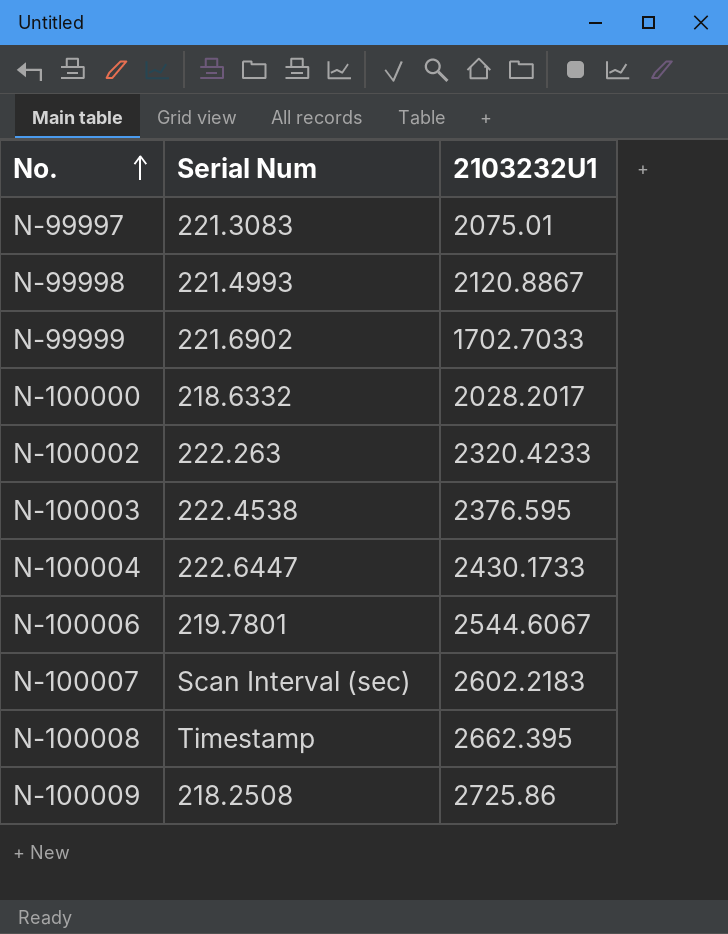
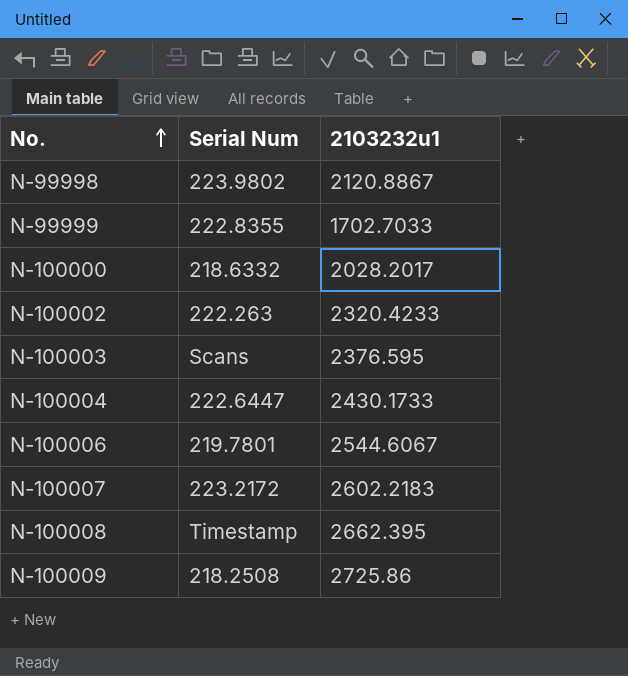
column name: 2103232U1 -> 2103232u1
row N-99997: 221.3083 | 2075.01 -> none
N-99998 | Serial Num: 221.4993 -> 223.9802
N-99999 | Serial Num: 221.6902 -> 222.8355
N-100003 | Serial Num: 222.4538 -> Scans
N-100007 | Serial Num: Scan Interval (sec) -> 223.2172

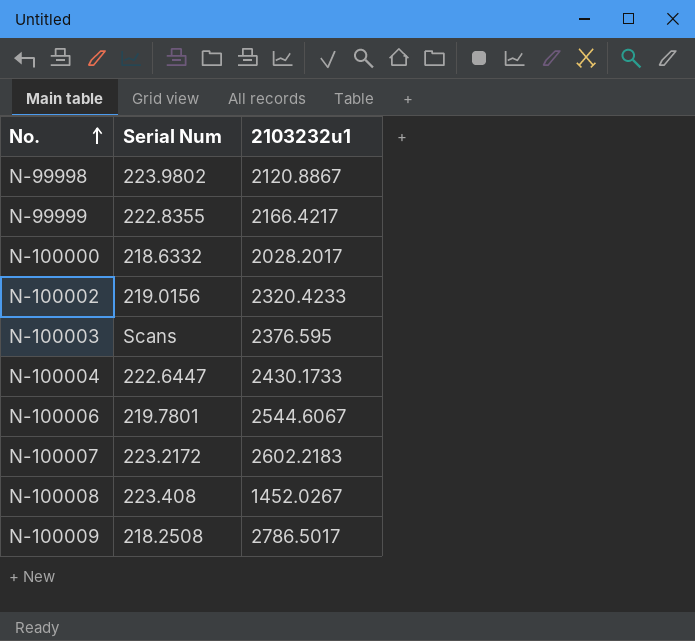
N-99999 | 2103232u1: 1702.7033 -> 2166.4217
N-100002 | Serial Num: 222.263 -> 219.0156
N-100008 | Serial Num: Timestamp -> 223.408
N-100008 | 2103232u1: 2662.395 -> 1452.0267
N-100009 | 2103232u1: 2725.86 -> 2786.5017

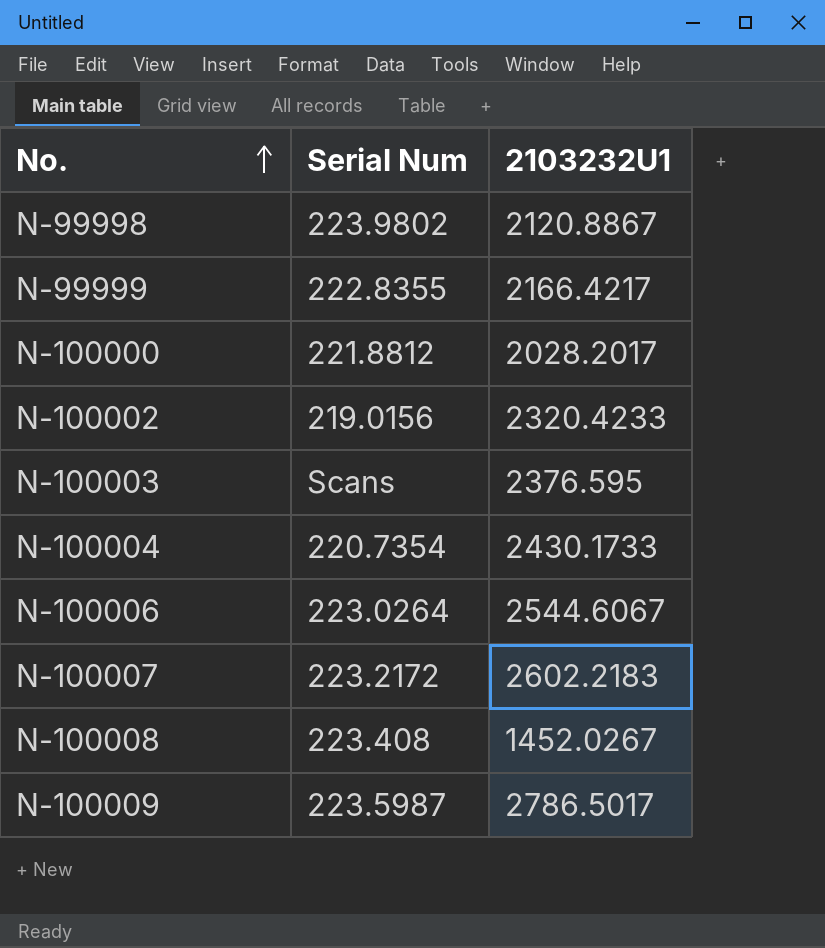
column name: 2103232u1 -> 2103232U1
N-100000 | Serial Num: 218.6332 -> 221.8812
N-100004 | Serial Num: 222.6447 -> 220.7354
N-100006 | Serial Num: 219.7801 -> 223.0264
N-100009 | Serial Num: 218.2508 -> 223.5987

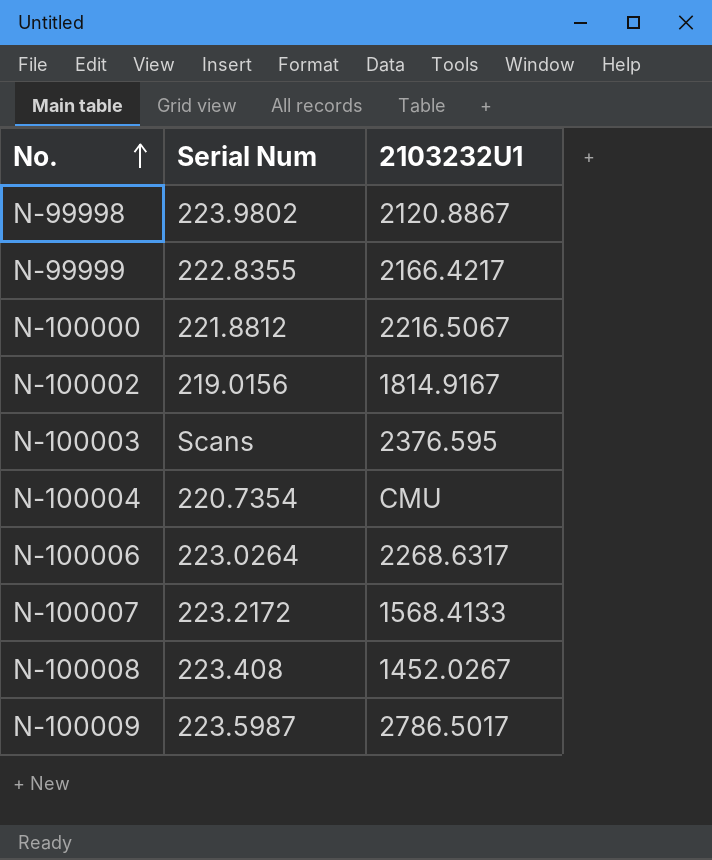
N-100000 | 2103232U1: 2028.2017 -> 2216.5067
N-100002 | 2103232U1: 2320.4233 -> 1814.9167
N-100004 | 2103232U1: 2430.1733 -> CMU
N-100006 | 2103232U1: 2544.6067 -> 2268.6317
N-100007 | 2103232U1: 2602.2183 -> 1568.4133

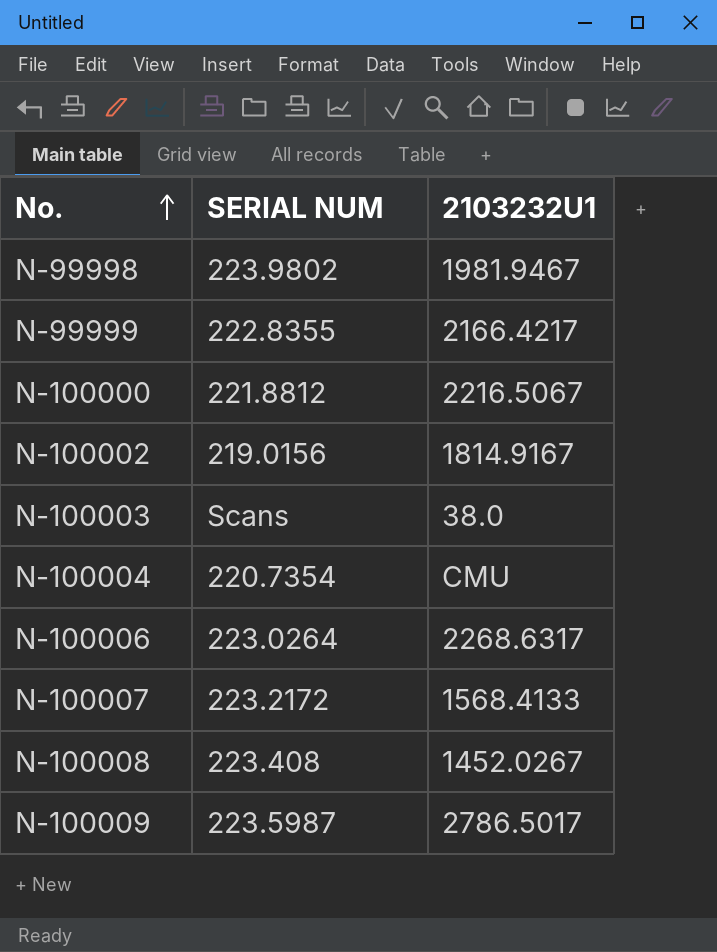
column name: Serial Num -> SERIAL NUM
N-99998 | 2103232U1: 2120.8867 -> 1981.9467
N-100003 | 2103232U1: 2376.595 -> 38.0

